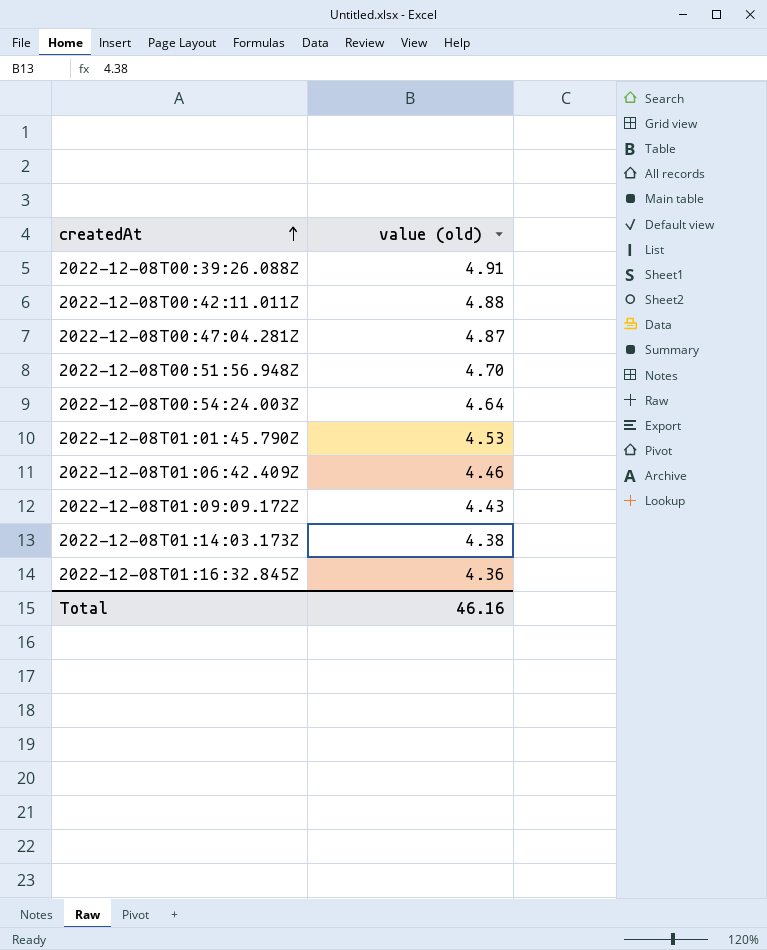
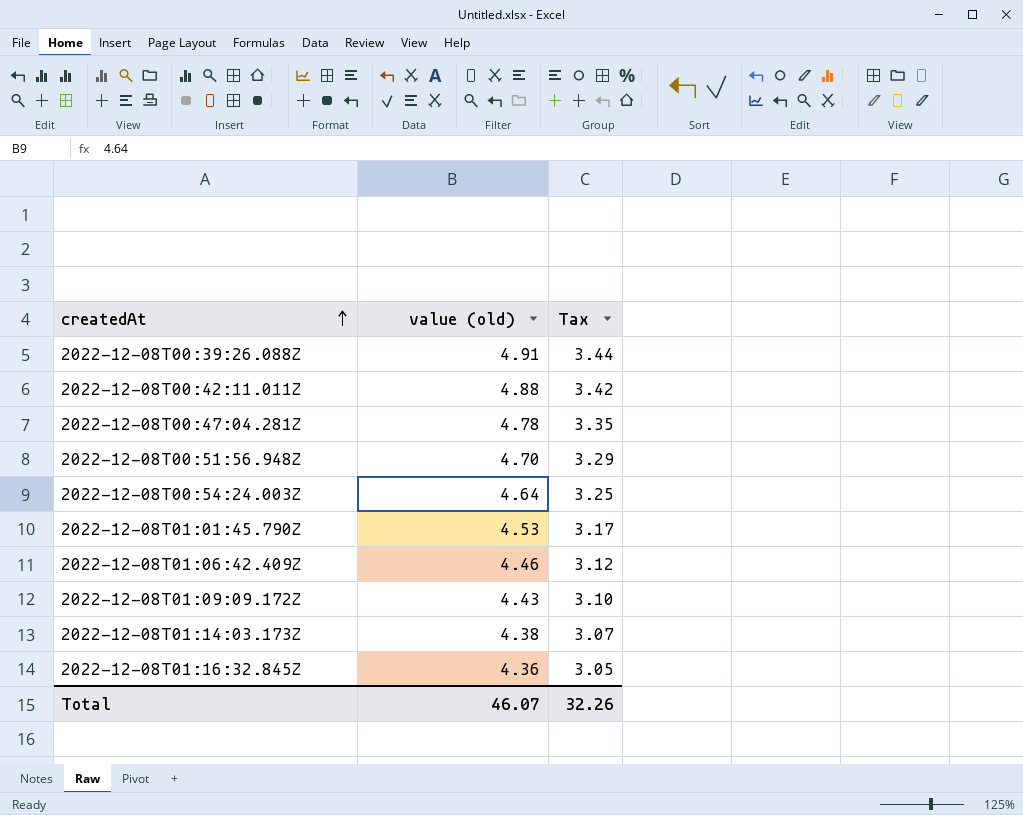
column Tax | formula: none -> [value (old)] * 0.7
2022-12-08T00:47:04.281Z | value (old): 4.87 -> 4.78
Total | value (old): 46.16 -> 46.07

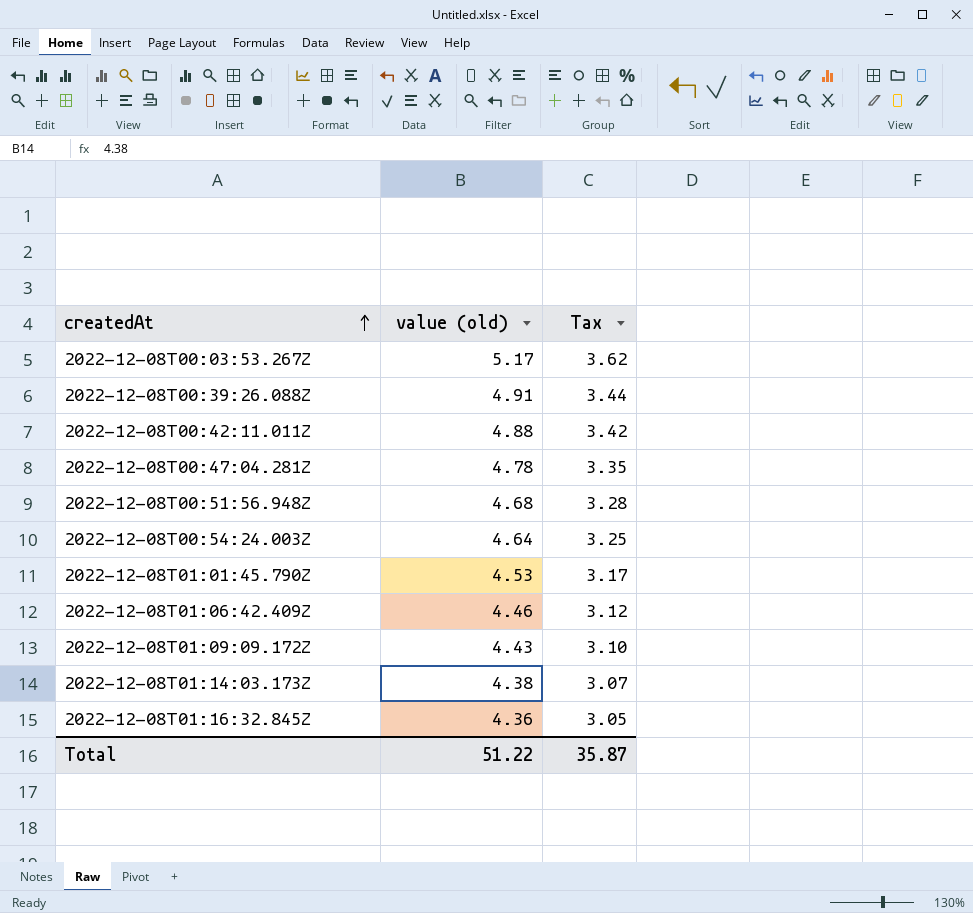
row 2022-12-08T00:03:53.267Z: none -> 5.17 | 3.62
2022-12-08T00:51:56.948Z | value (old): 4.70 -> 4.68
2022-12-08T00:51:56.948Z | Tax: 3.29 -> 3.28
Total | value (old): 46.07 -> 51.22
Total | Tax: 32.26 -> 35.87

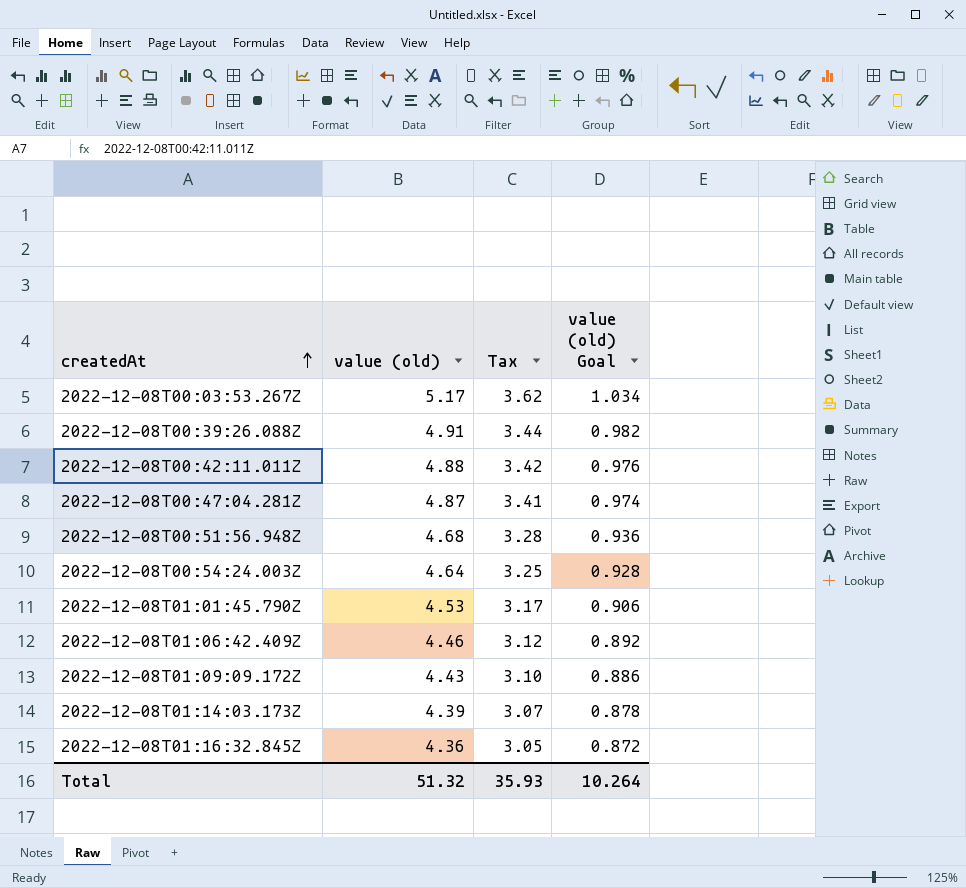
column value (old) Goal | formula: none -> [value (old)] * 0.2
2022-12-08T00:47:04.281Z | value (old): 4.78 -> 4.87
2022-12-08T00:47:04.281Z | Tax: 3.35 -> 3.41
2022-12-08T01:14:03.173Z | value (old): 4.38 -> 4.39
Total | value (old): 51.22 -> 51.32
Total | Tax: 35.87 -> 35.93

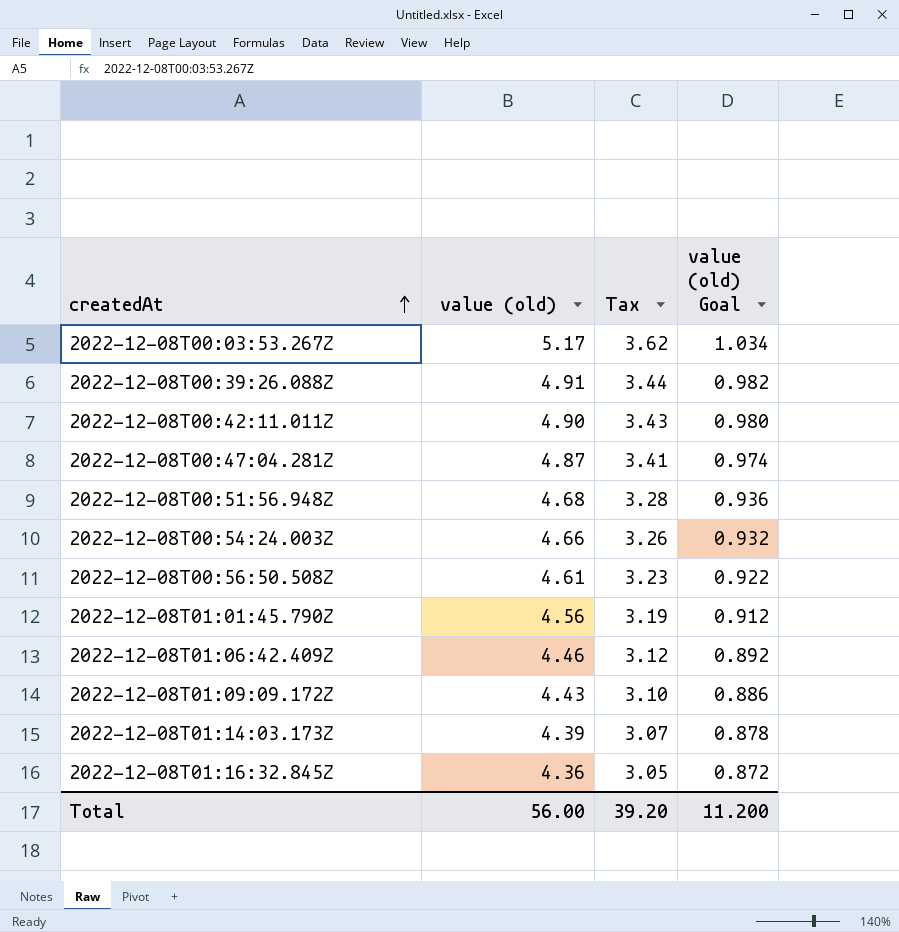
2022-12-08T00:42:11.011Z | value (old): 4.88 -> 4.90
2022-12-08T00:42:11.011Z | Tax: 3.42 -> 3.43
2022-12-08T00:42:11.011Z | value (old) Goal: 0.976 -> 0.980
2022-12-08T00:54:24.003Z | value (old): 4.64 -> 4.66
2022-12-08T00:54:24.003Z | Tax: 3.25 -> 3.26
2022-12-08T00:54:24.003Z | value (old) Goal: 0.928 -> 0.932
row 2022-12-08T00:56:50.508Z: none -> 4.61 | 3.23 | 0.922
2022-12-08T01:01:45.790Z | value (old): 4.53 -> 4.56
2022-12-08T01:01:45.790Z | Tax: 3.17 -> 3.19
2022-12-08T01:01:45.790Z | value (old) Goal: 0.906 -> 0.912
Total | value (old): 51.32 -> 56.00
Total | Tax: 35.93 -> 39.20
Total | value (old) Goal: 10.264 -> 11.200

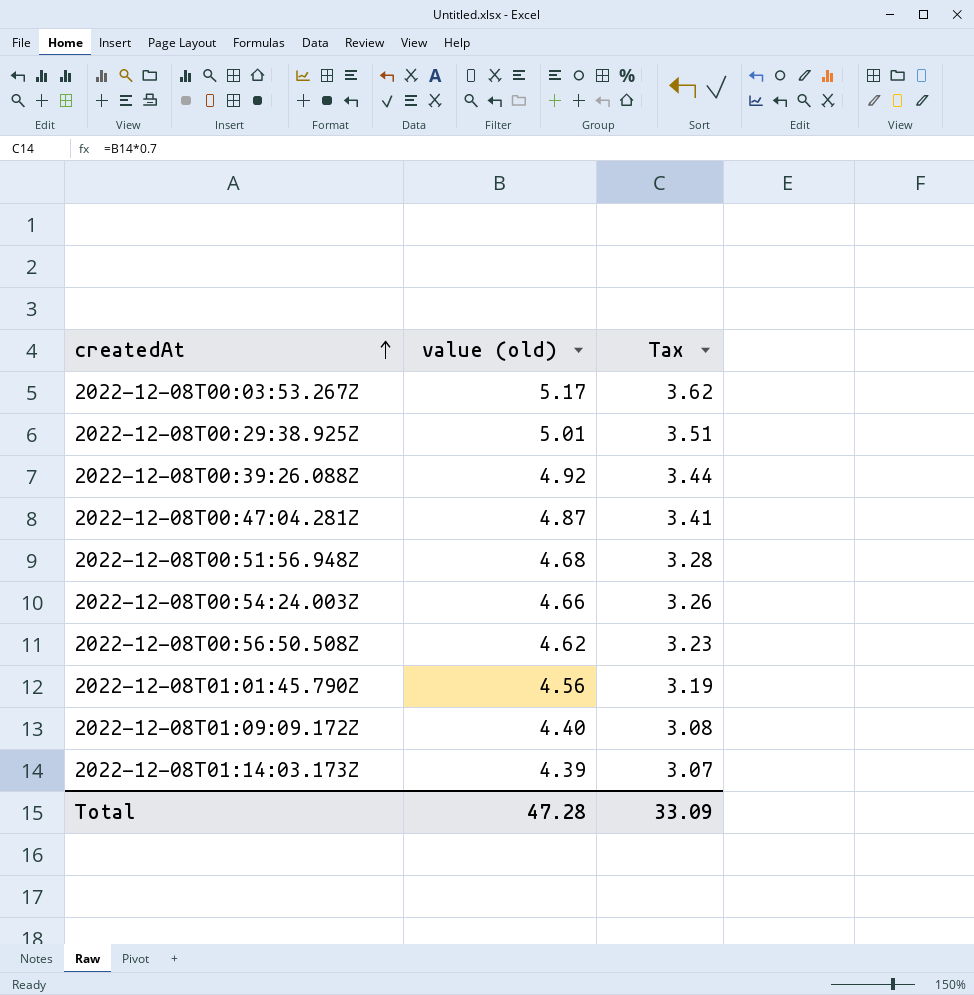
column value (old) Goal | formula: [value (old)] * 0.2 -> none
row 2022-12-08T00:42:11.011Z: 4.90 | 3.43 | 0.980 -> none
row 2022-12-08T01:06:42.409Z: 4.46 | 3.12 | 0.892 -> none
row 2022-12-08T01:16:32.845Z: 4.36 | 3.05 | 0.872 -> none
row 2022-12-08T00:29:38.925Z: none -> 5.01 | 3.51
2022-12-08T00:39:26.088Z | value (old): 4.91 -> 4.92
2022-12-08T00:56:50.508Z | value (old): 4.61 -> 4.62
2022-12-08T01:09:09.172Z | value (old): 4.43 -> 4.40
2022-12-08T01:09:09.172Z | Tax: 3.10 -> 3.08
Total | value (old): 56.00 -> 47.28
Total | Tax: 39.20 -> 33.09

